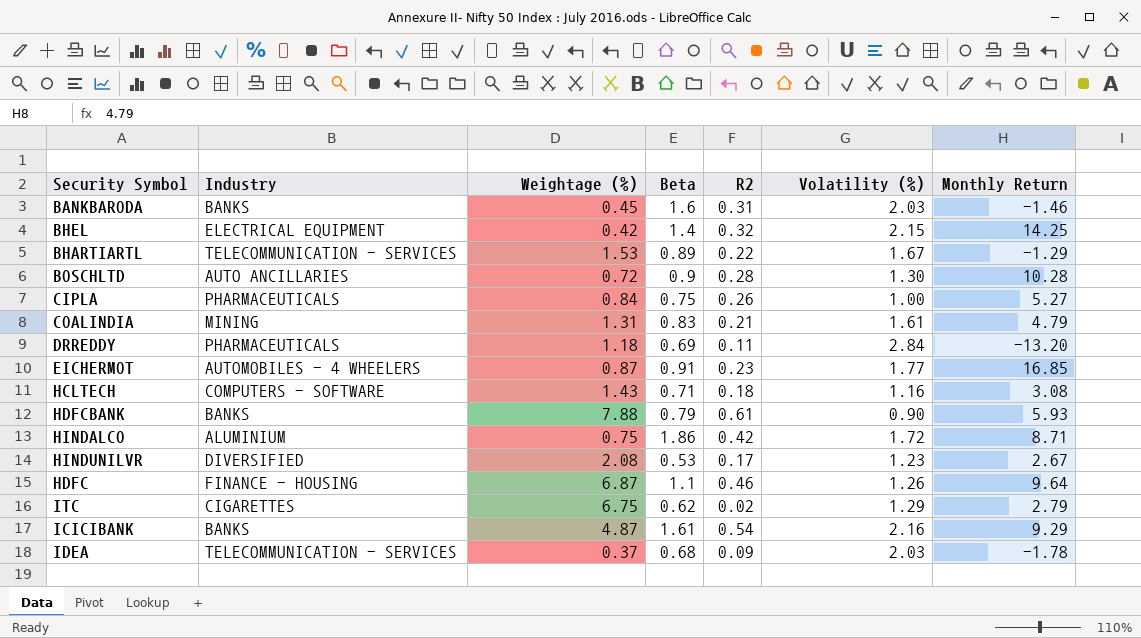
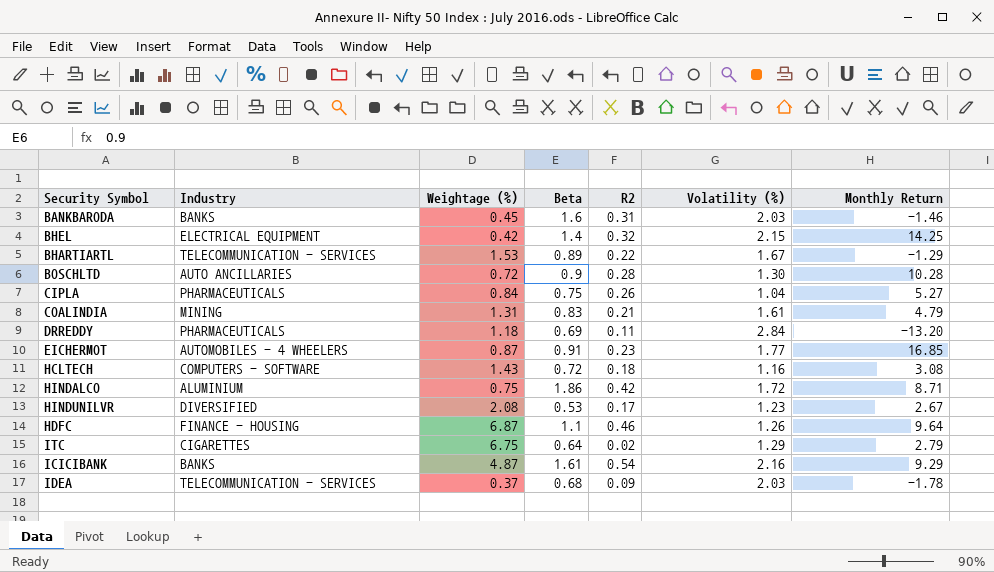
row HDFCBANK: BANKS | 7.88 | 0.79 | 0.61 | 0.90 | 5.93 -> none
CIPLA | Volatility (%): 1.00 -> 1.04
HCLTECH | Beta: 0.71 -> 0.72
ITC | Beta: 0.62 -> 0.64

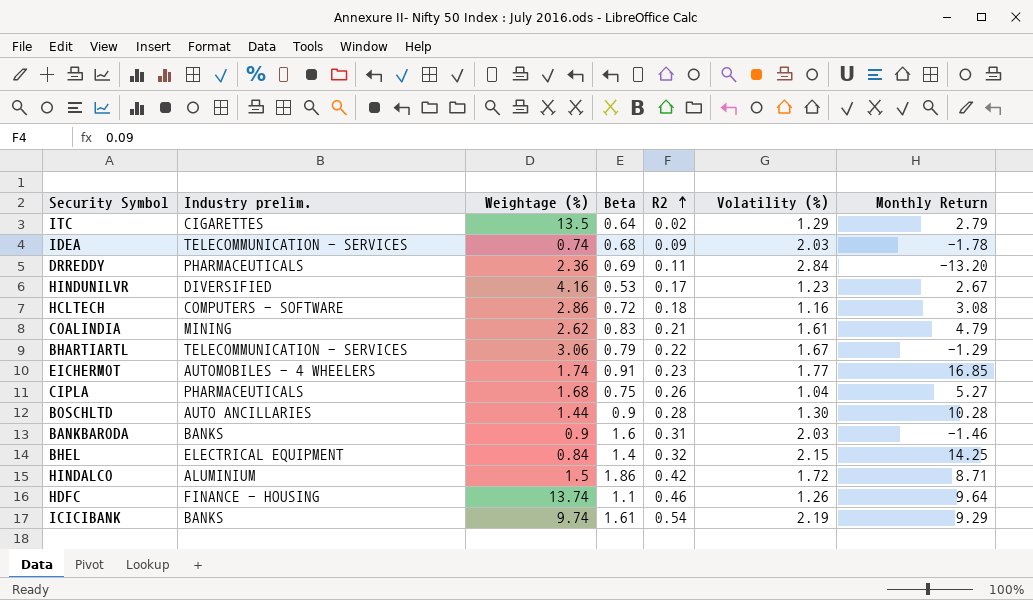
row order: none -> R2 ascending
column name: Industry -> Industry prelim.
ITC | Weightage (%): 6.75 -> 13.5
IDEA | Weightage (%): 0.37 -> 0.74
DRREDDY | Weightage (%): 1.18 -> 2.36
HINDUNILVR | Weightage (%): 2.08 -> 4.16
HCLTECH | Weightage (%): 1.43 -> 2.86
COALINDIA | Weightage (%): 1.31 -> 2.62
BHARTIARTL | Weightage (%): 1.53 -> 3.06
BHARTIARTL | Beta: 0.89 -> 0.79
EICHERMOT | Weightage (%): 0.87 -> 1.74
CIPLA | Weightage (%): 0.84 -> 1.68
BOSCHLTD | Weightage (%): 0.72 -> 1.44
BANKBARODA | Weightage (%): 0.45 -> 0.9
BHEL | Weightage (%): 0.42 -> 0.84
HINDALCO | Weightage (%): 0.75 -> 1.5
HDFC | Weightage (%): 6.87 -> 13.74
ICICIBANK | Weightage (%): 4.87 -> 9.74
ICICIBANK | Volatility (%): 2.16 -> 2.19

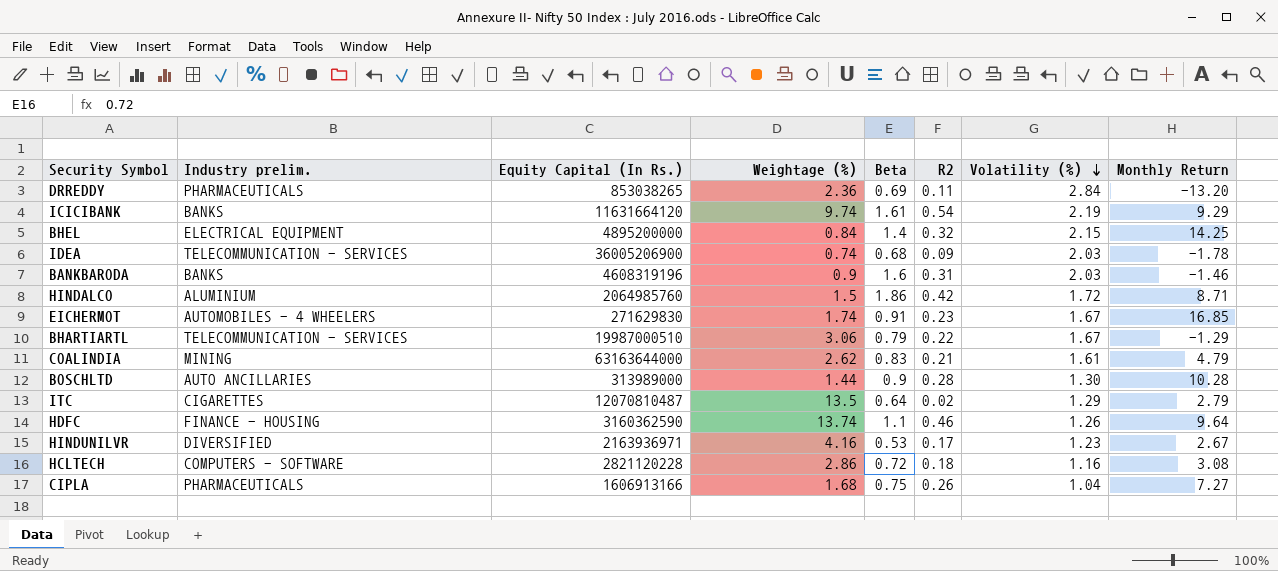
row order: R2 ascending -> Volatility (%) descending
column Equity Capital (In Rs.) | position: none -> 3
EICHERMOT | Volatility (%): 1.77 -> 1.67
CIPLA | Monthly Return: 5.27 -> 7.27

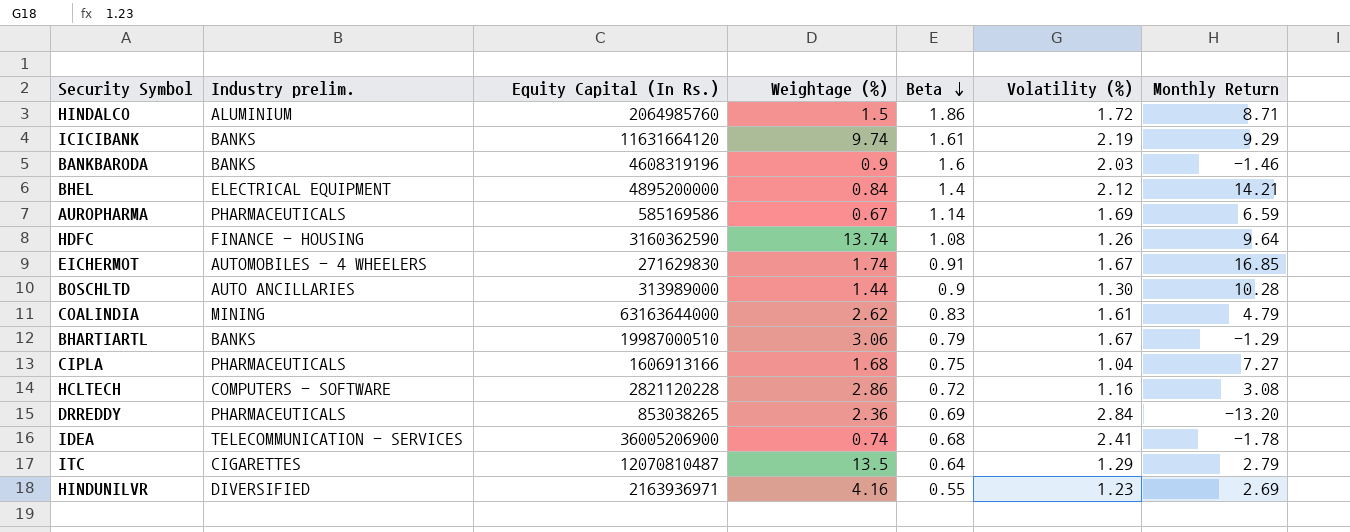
row order: Volatility (%) descending -> Beta descending
column R2 | position: 6 -> none
BHEL | Volatility (%): 2.15 -> 2.12
BHEL | Monthly Return: 14.25 -> 14.21
row AUROPHARMA: none -> PHARMACEUTICALS | 585169586 | 0.67 | 1.14 | 1.69 | 6.59
HDFC | Beta: 1.1 -> 1.08
BHARTIARTL | Industry prelim.: TELECOMMUNICATION - SERVICES -> BANKS
IDEA | Volatility (%): 2.03 -> 2.41
HINDUNILVR | Beta: 0.53 -> 0.55
HINDUNILVR | Monthly Return: 2.67 -> 2.69

